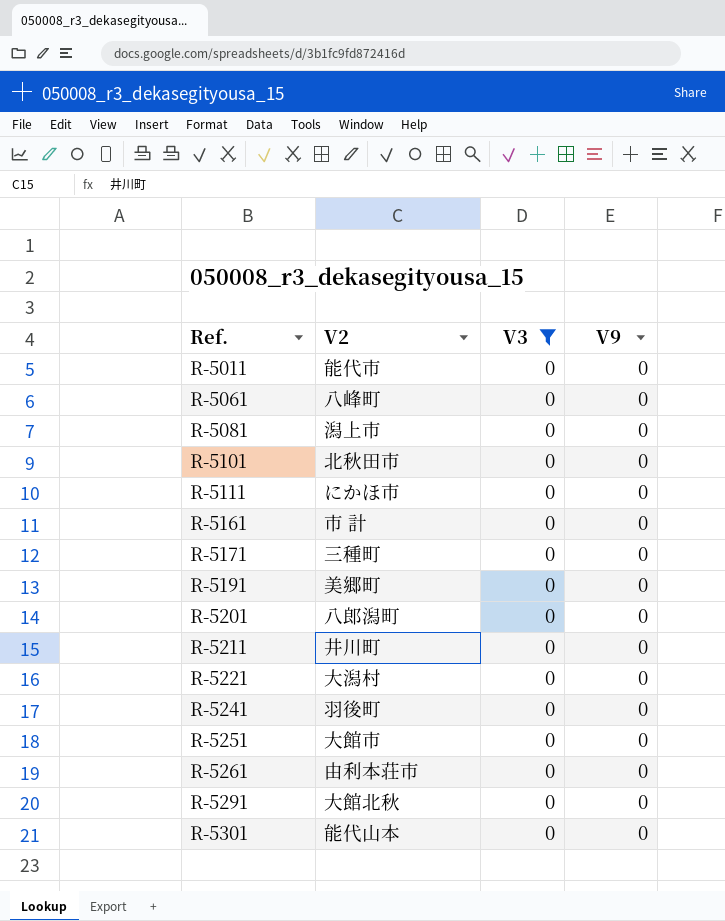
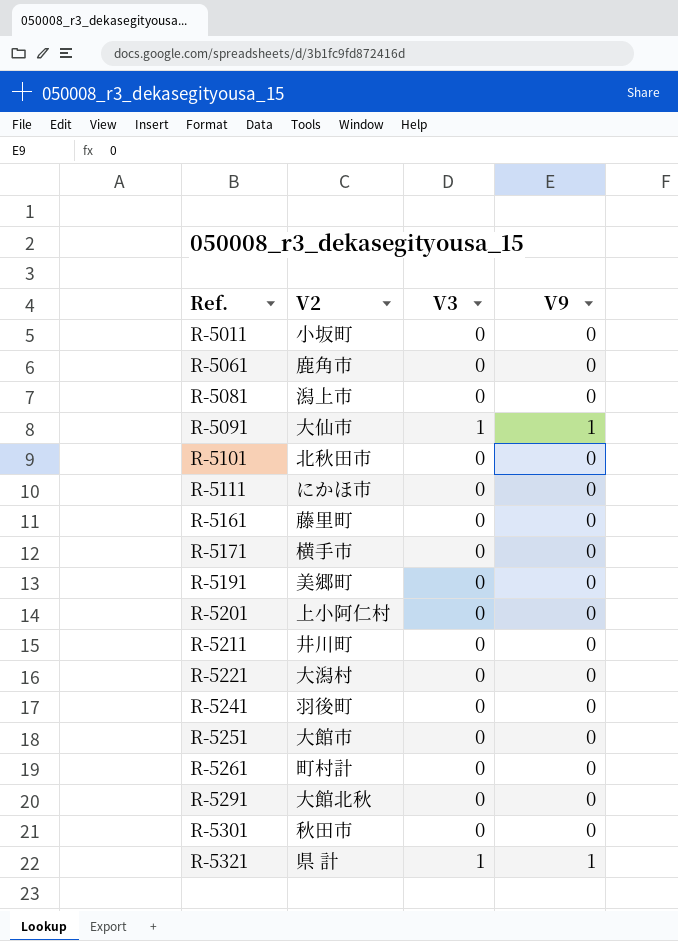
filter: V3 = 0 -> none
R-5011 | V2: 能代市 -> 小坂町
R-5061 | V2: 八峰町 -> 鹿角市
R-5161 | V2: 市 計 -> 藤里町
R-5171 | V2: 三種町 -> 横手市
R-5201 | V2: 八郎潟町 -> 上小阿仁村
R-5261 | V2: 由利本荘市 -> 町村計
R-5301 | V2: 能代山本 -> 秋田市

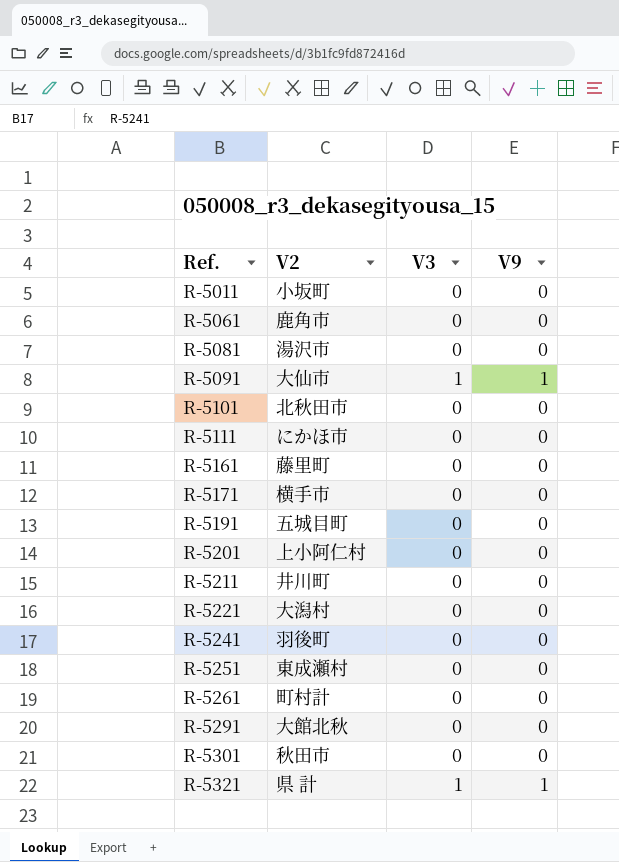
R-5081 | V2: 潟上市 -> 湯沢市
R-5191 | V2: 美郷町 -> 五城目町
R-5251 | V2: 大館市 -> 東成瀬村

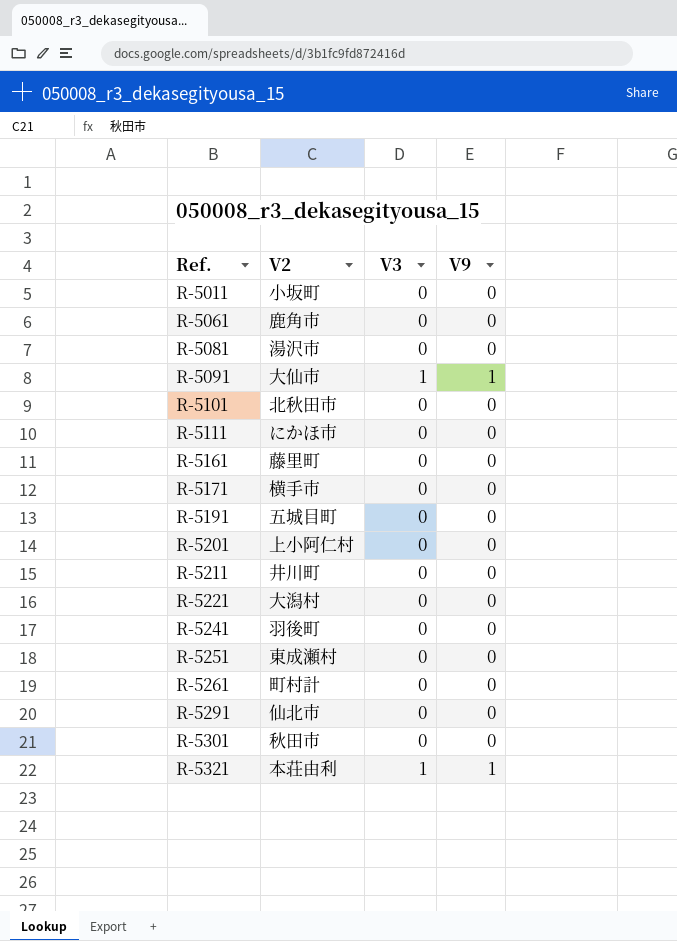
R-5291 | V2: 大館北秋 -> 仙北市
R-5321 | V2: 県 計 -> 本荘由利

